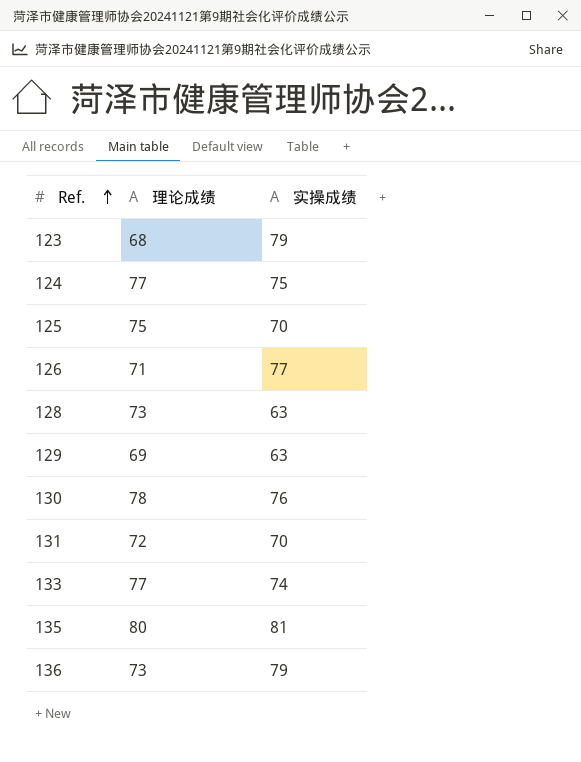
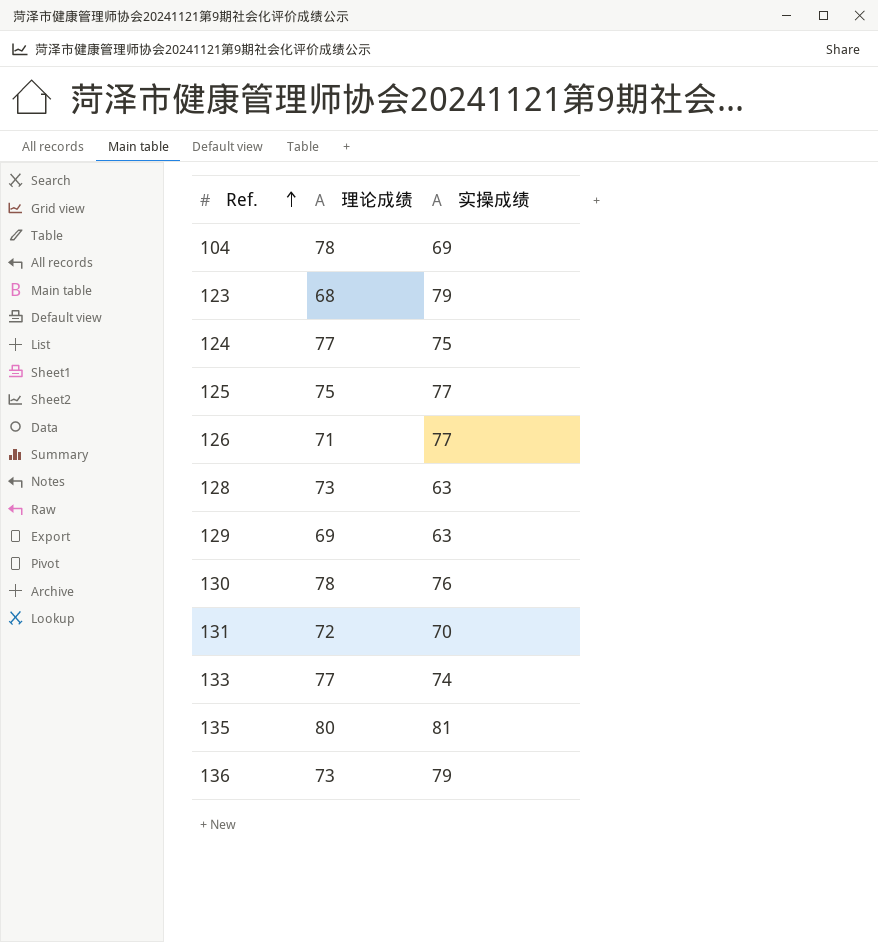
row 104: none -> 78 | 69
125 | 实操成绩: 70 -> 77

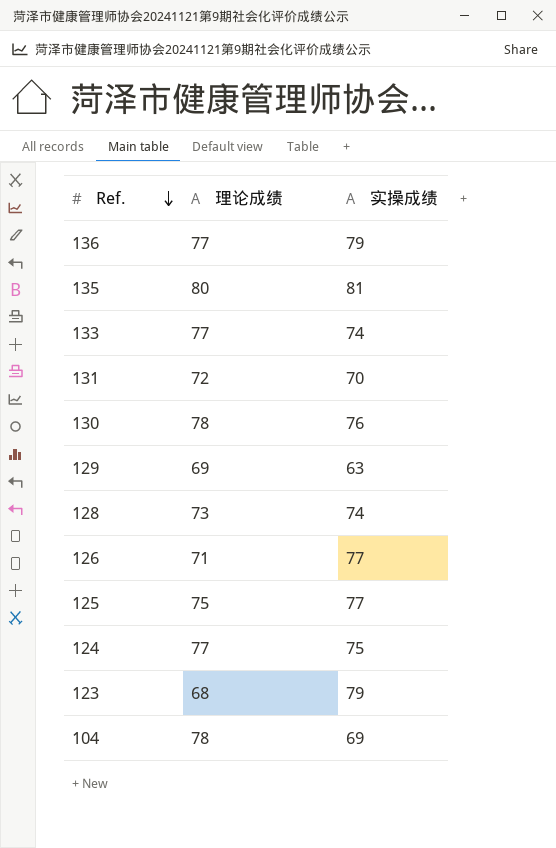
row order: Ref. ascending -> Ref. descending
136 | 理论成绩: 73 -> 77
128 | 实操成绩: 63 -> 74

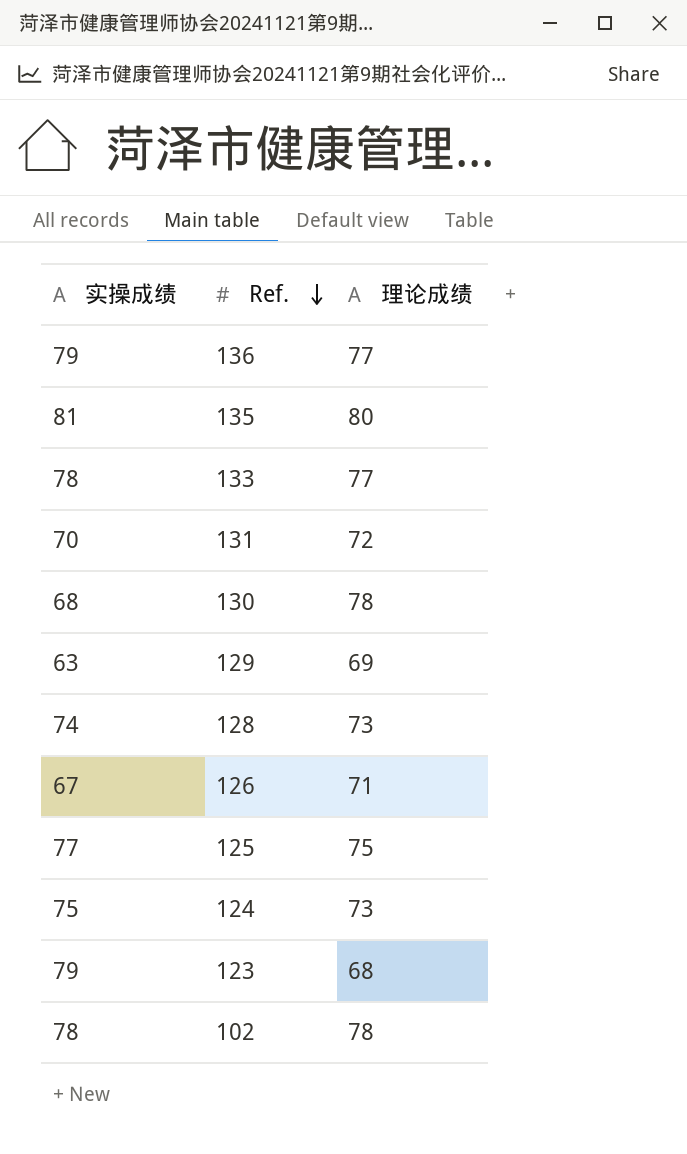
column 实操成绩 | position: 3 -> 1
row 104: 78 | 69 -> none
133 | 实操成绩: 74 -> 78
130 | 实操成绩: 76 -> 68
126 | 实操成绩: 77 -> 67
124 | 理论成绩: 77 -> 73
row 102: none -> 78 | 78

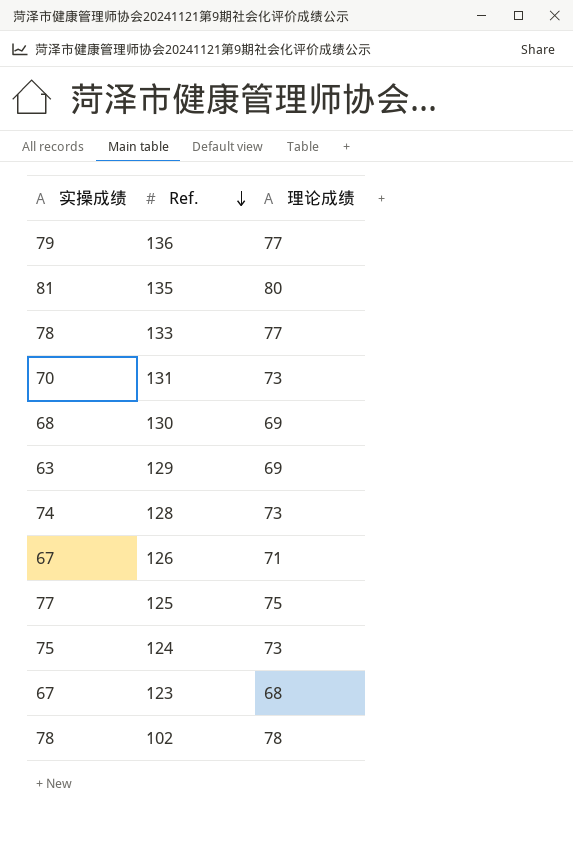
131 | 理论成绩: 72 -> 73
130 | 理论成绩: 78 -> 69
123 | 实操成绩: 79 -> 67

